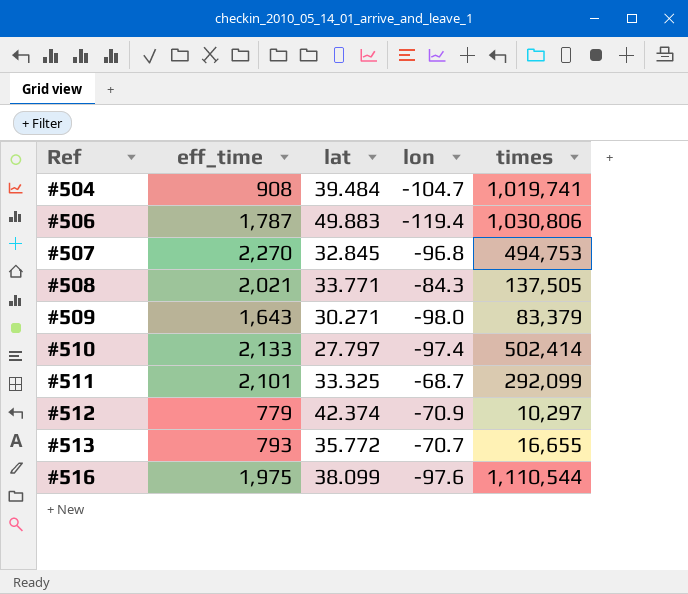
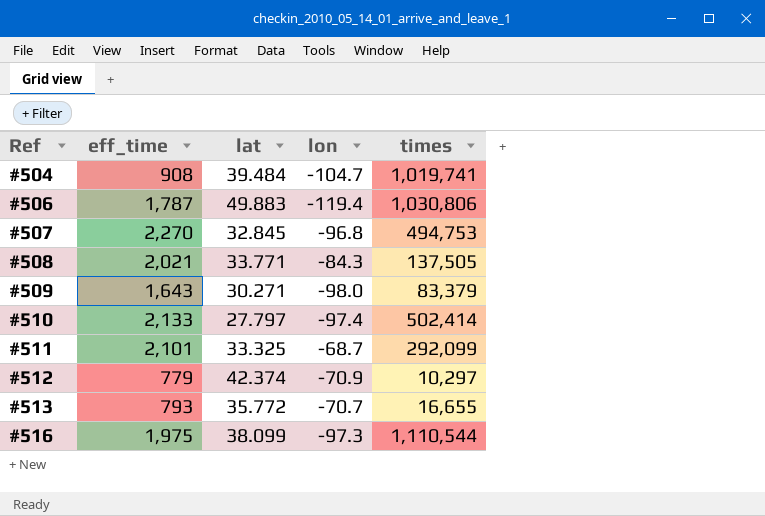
#516 | lon: -97.6 -> -97.3

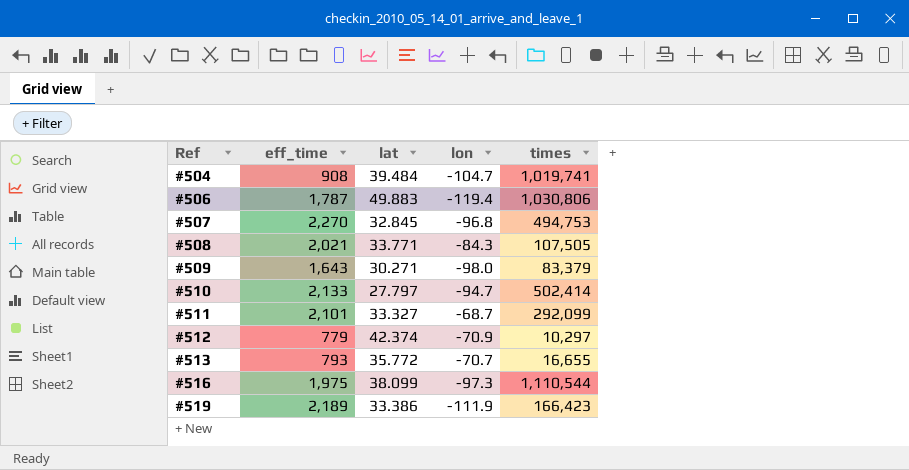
#508 | times: 137,505 -> 107,505
#510 | lon: -97.4 -> -94.7
#511 | lat: 33.325 -> 33.327
row #519: none -> 2,189 | 33.386 | -111.9 | 166,423

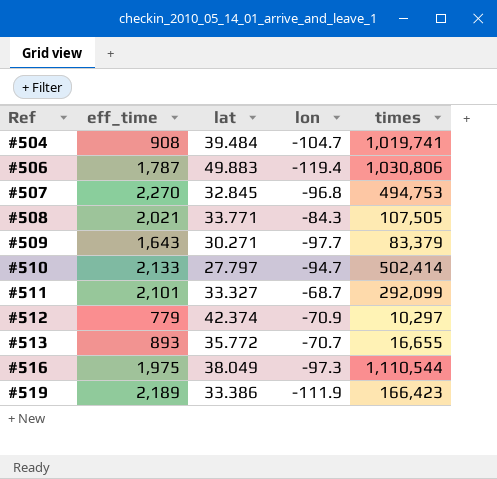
#509 | lon: -98.0 -> -97.7
#513 | eff_time: 793 -> 893
#516 | lat: 38.099 -> 38.049

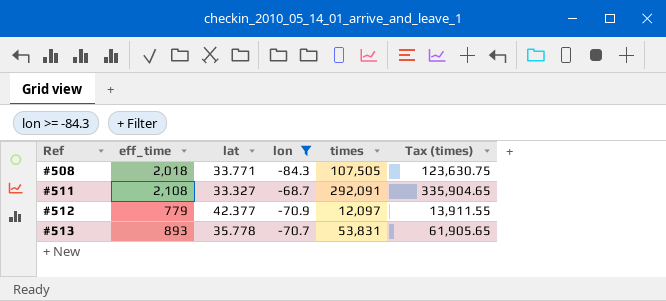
filter: none -> lon >= -84.3
column Tax (times) | formula: none -> [times] * 1.15
#508 | eff_time: 2,021 -> 2,018
#511 | eff_time: 2,101 -> 2,108
#511 | times: 292,099 -> 292,091
#512 | lat: 42.374 -> 42.377
#512 | times: 10,297 -> 12,097
#513 | lat: 35.772 -> 35.778
#513 | times: 16,655 -> 53,831

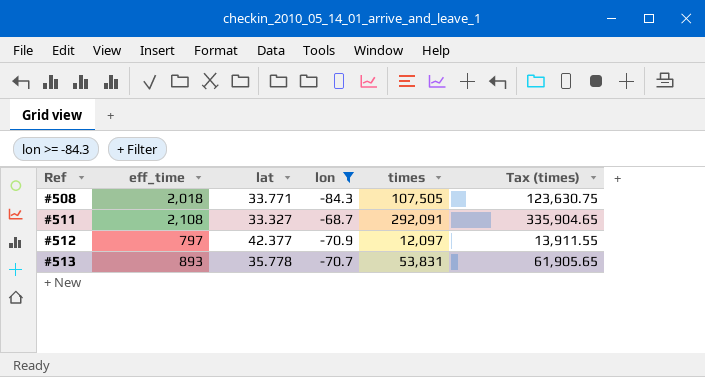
#512 | eff_time: 779 -> 797

